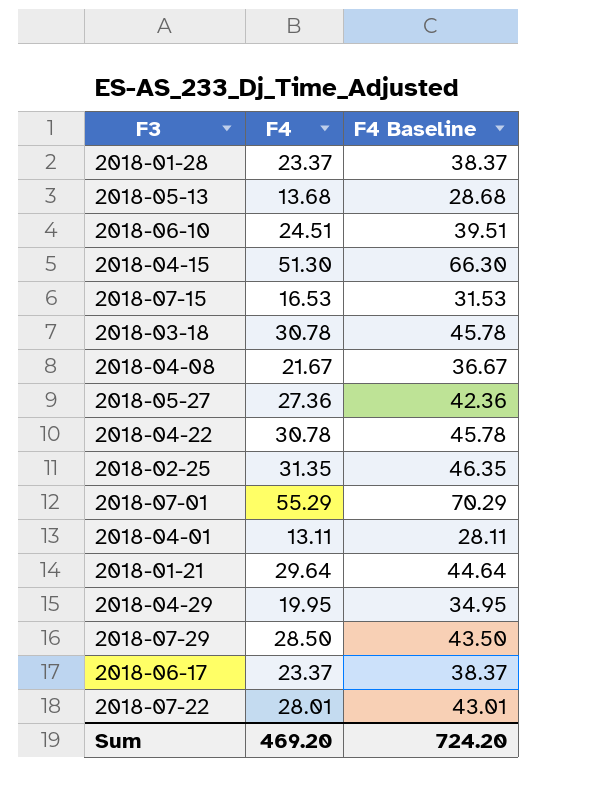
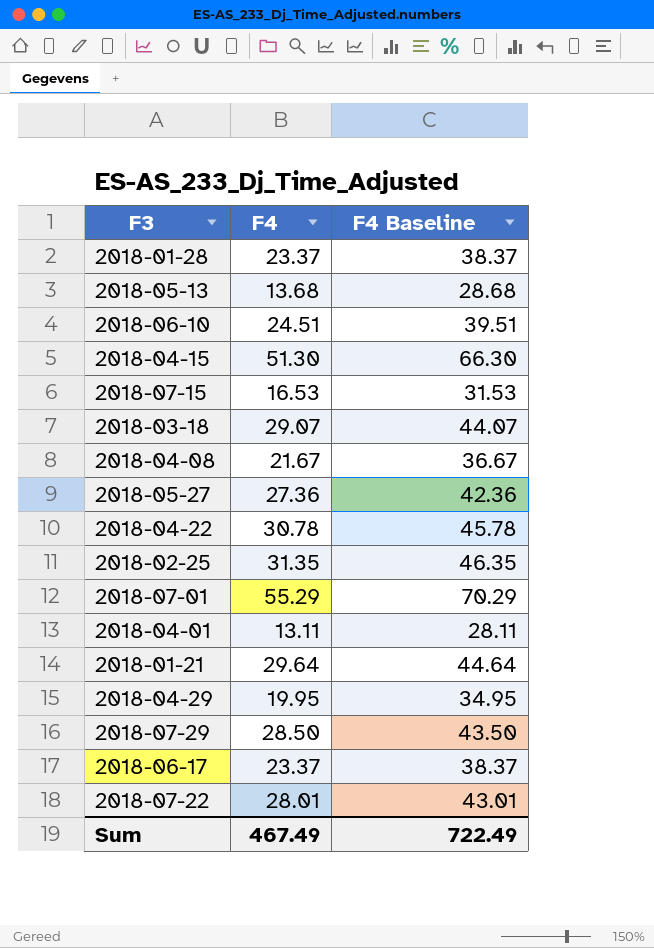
2018-03-18 | F4: 30.78 -> 29.07
2018-03-18 | F4 Baseline: 45.78 -> 44.07
Sum | F4: 469.20 -> 467.49
Sum | F4 Baseline: 724.20 -> 722.49

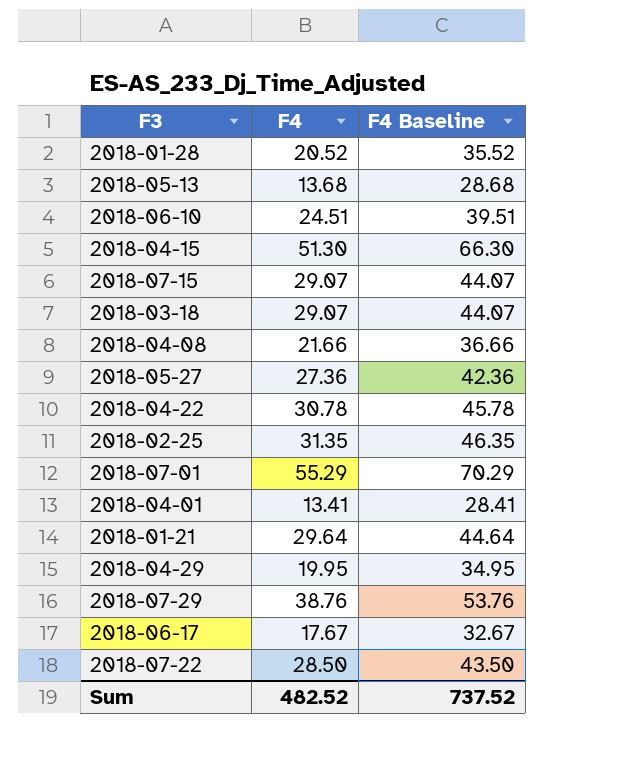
2018-01-28 | F4: 23.37 -> 20.52
2018-01-28 | F4 Baseline: 38.37 -> 35.52
2018-07-15 | F4: 16.53 -> 29.07
2018-07-15 | F4 Baseline: 31.53 -> 44.07
2018-04-08 | F4: 21.67 -> 21.66
2018-04-08 | F4 Baseline: 36.67 -> 36.66
2018-04-01 | F4: 13.11 -> 13.41
2018-04-01 | F4 Baseline: 28.11 -> 28.41
2018-07-29 | F4: 28.50 -> 38.76
2018-07-29 | F4 Baseline: 43.50 -> 53.76
2018-06-17 | F4: 23.37 -> 17.67
2018-06-17 | F4 Baseline: 38.37 -> 32.67
2018-07-22 | F4: 28.01 -> 28.50
2018-07-22 | F4 Baseline: 43.01 -> 43.50
Sum | F4: 467.49 -> 482.52
Sum | F4 Baseline: 722.49 -> 737.52

